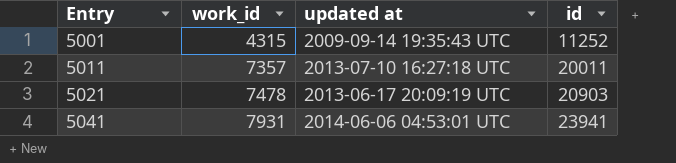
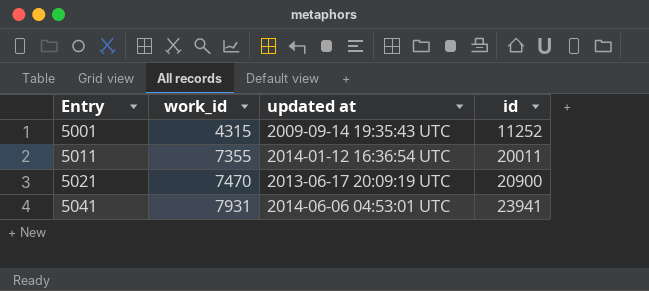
5011 | work_id: 7357 -> 7355
5011 | updated at: 2013-07-10 16:27:18 UTC -> 2014-01-12 16:36:54 UTC
5021 | work_id: 7478 -> 7470
5021 | id: 20903 -> 20900

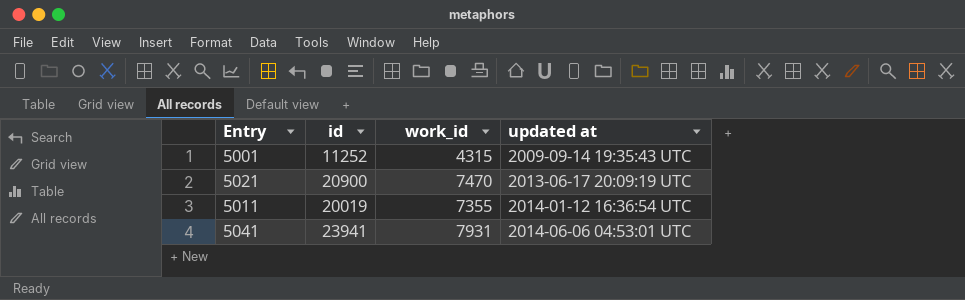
row order: Entry ascending -> updated at ascending
column id | position: 4 -> 2
5011 | id: 20011 -> 20019

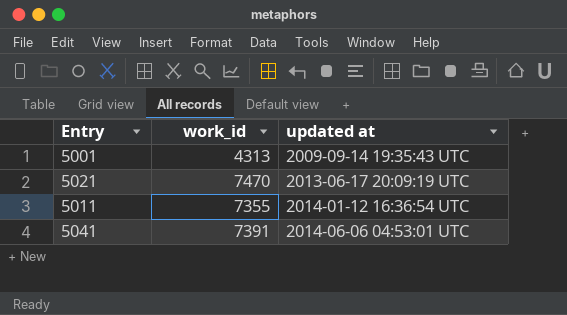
column id | position: 2 -> none
5001 | work_id: 4315 -> 4313
5041 | work_id: 7931 -> 7391

